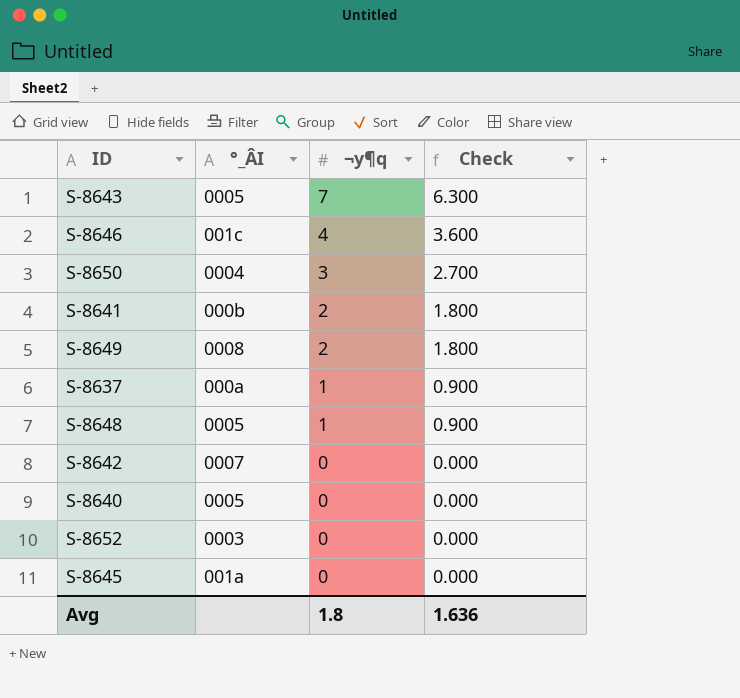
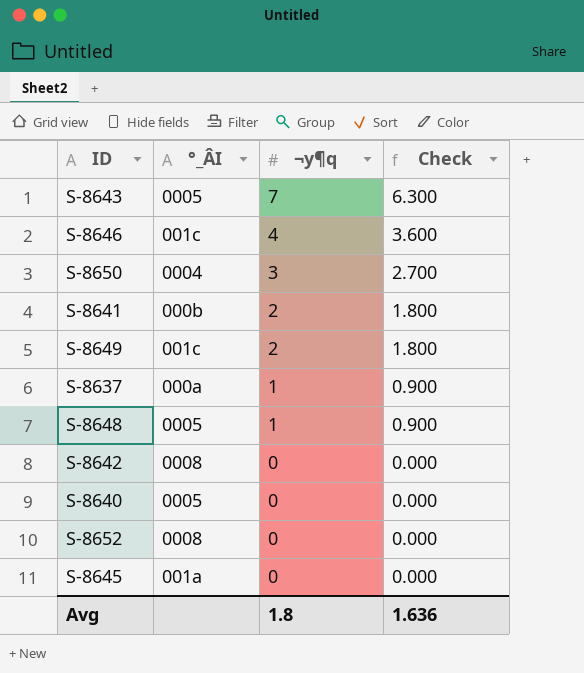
S-8649 | °_ÂI: 0008 -> 001c
S-8642 | °_ÂI: 0007 -> 0008
S-8652 | °_ÂI: 0003 -> 0008

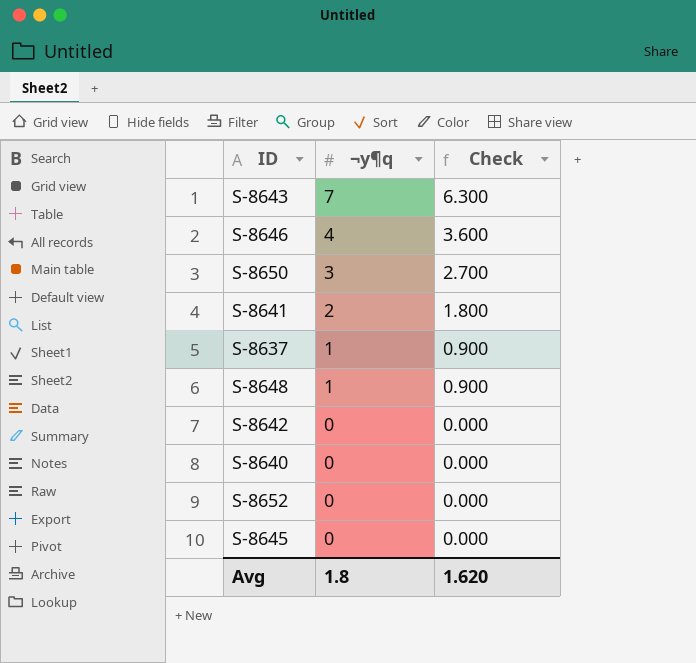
column °_ÂI | position: 2 -> none
row S-8649: 001c | 2 | 1.800 -> none
Avg | Check: 1.636 -> 1.620

